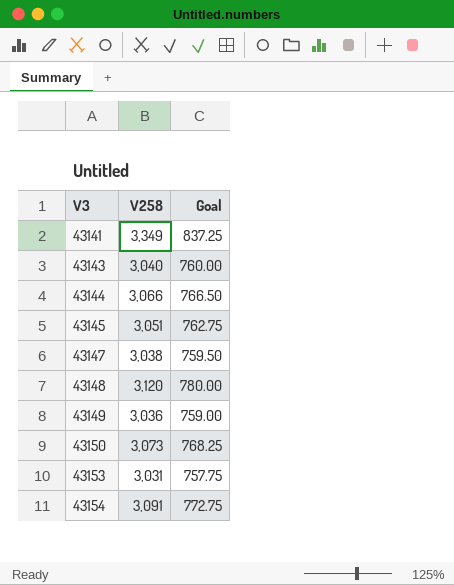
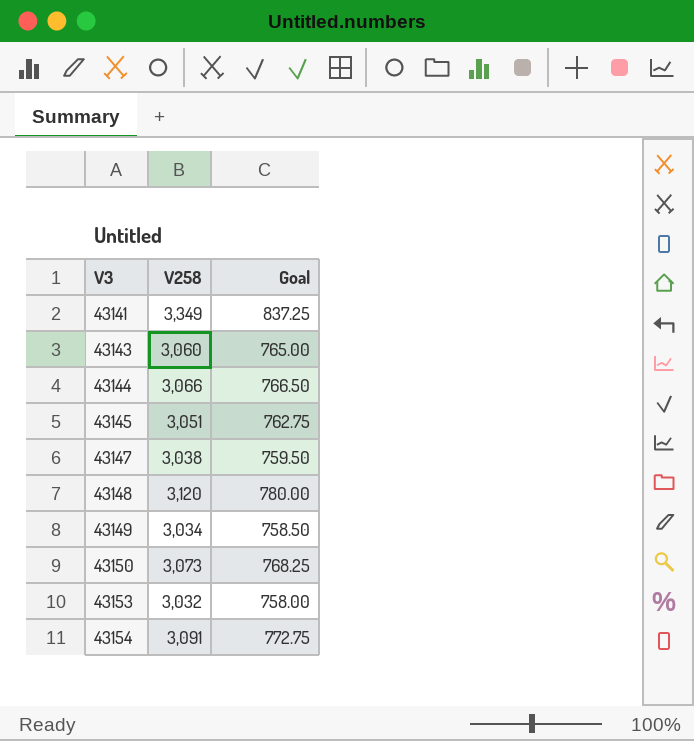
43143 | V258: 3,040 -> 3,060
43143 | Goal: 760.00 -> 765.00
43149 | V258: 3,036 -> 3,034
43149 | Goal: 759.00 -> 758.50
43153 | V258: 3,031 -> 3,032
43153 | Goal: 757.75 -> 758.00

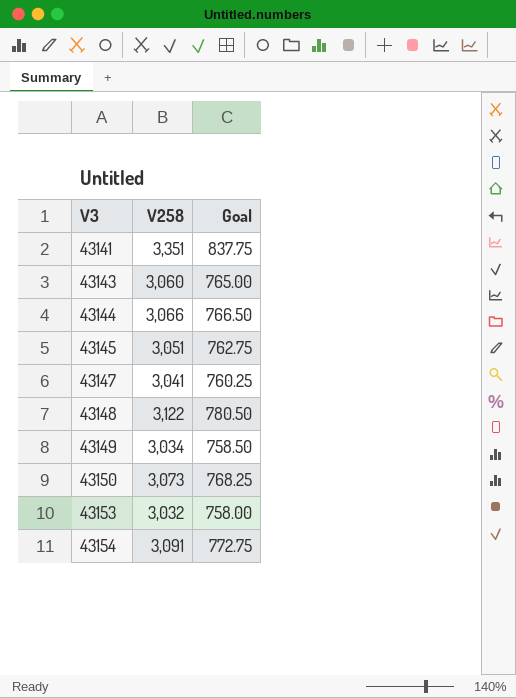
43141 | V258: 3,349 -> 3,351
43141 | Goal: 837.25 -> 837.75
43147 | V258: 3,038 -> 3,041
43147 | Goal: 759.50 -> 760.25
43148 | V258: 3,120 -> 3,122
43148 | Goal: 780.00 -> 780.50

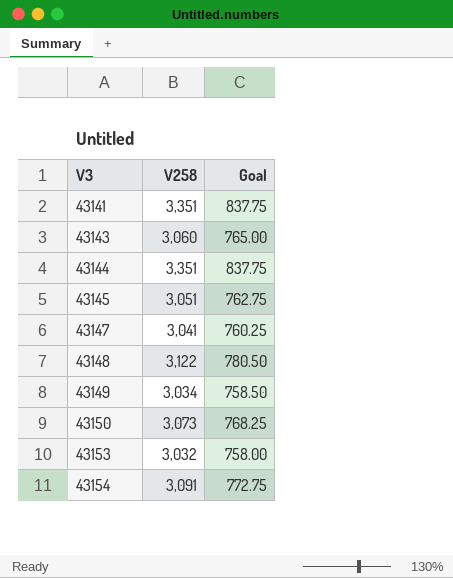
43144 | V258: 3,066 -> 3,351
43144 | Goal: 766.50 -> 837.75

